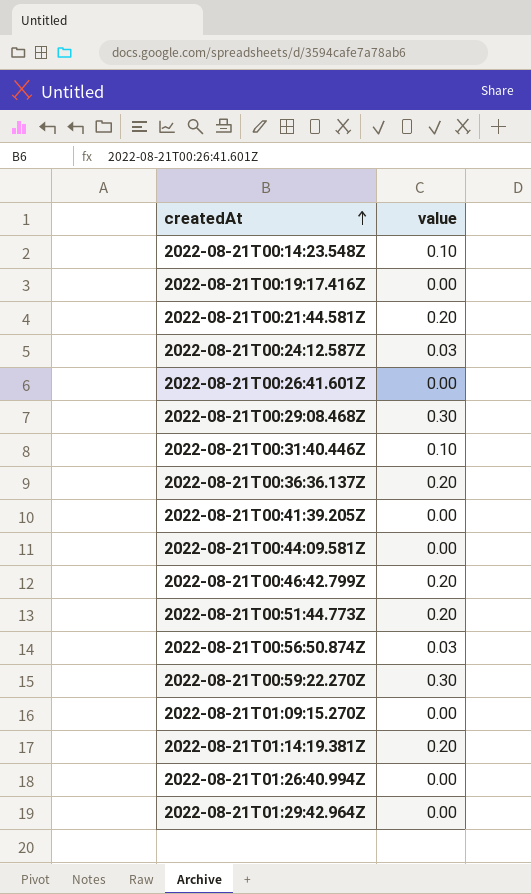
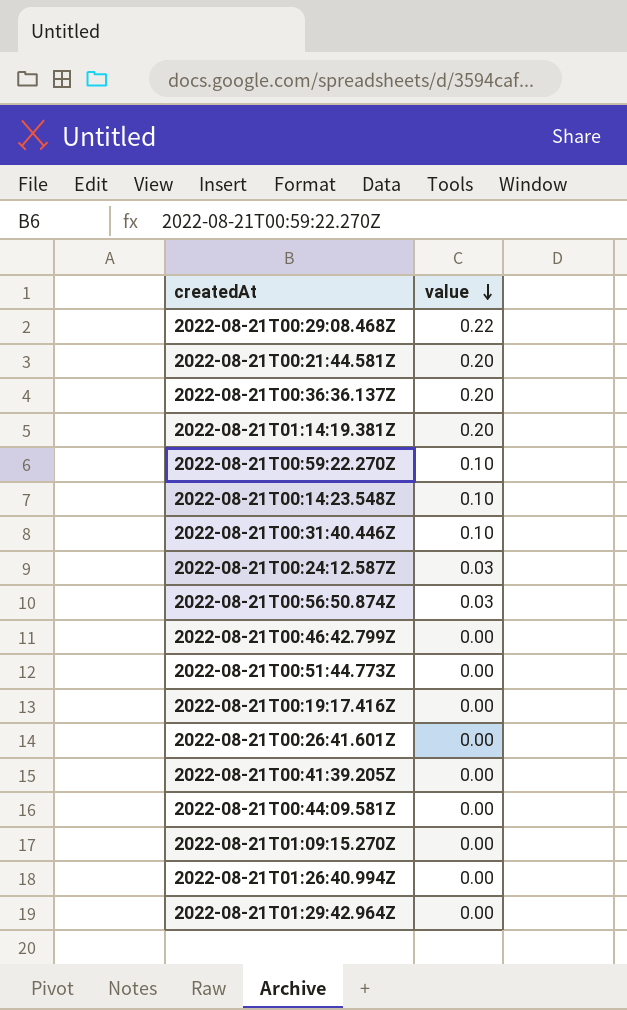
row order: createdAt ascending -> value descending
2022-08-21T00:29:08.468Z | value: 0.30 -> 0.22
2022-08-21T00:59:22.270Z | value: 0.30 -> 0.10
2022-08-21T00:46:42.799Z | value: 0.20 -> 0.00
2022-08-21T00:51:44.773Z | value: 0.20 -> 0.00

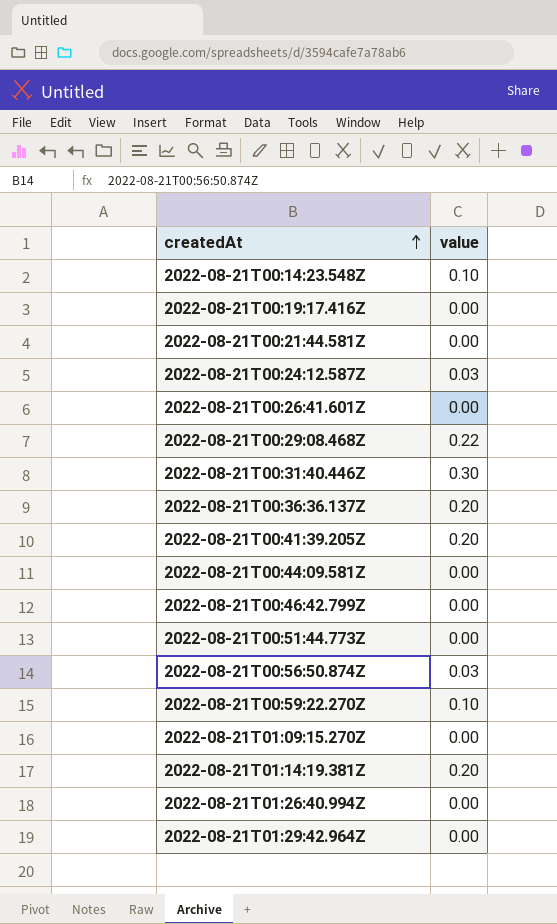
row order: value descending -> createdAt ascending
2022-08-21T00:21:44.581Z | value: 0.20 -> 0.00
2022-08-21T00:31:40.446Z | value: 0.10 -> 0.30
2022-08-21T00:41:39.205Z | value: 0.00 -> 0.20

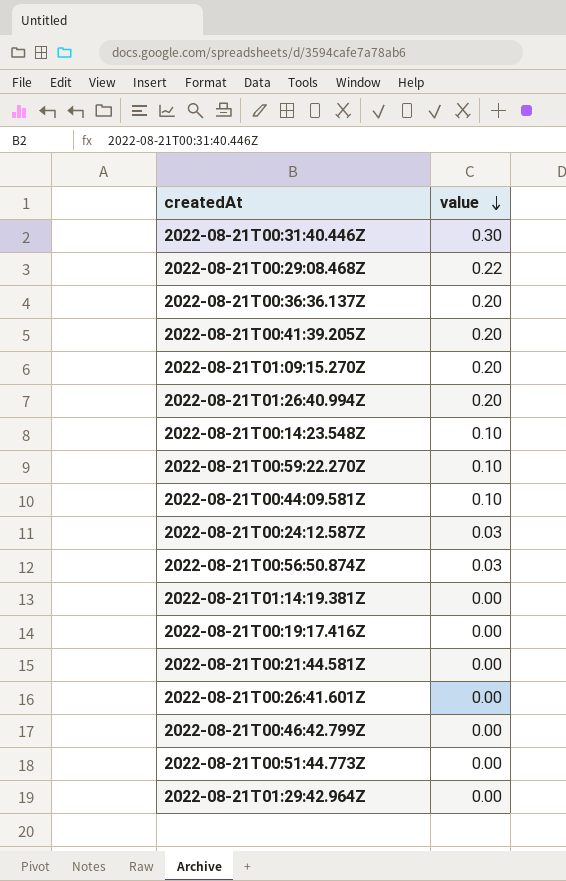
row order: createdAt ascending -> value descending
2022-08-21T01:09:15.270Z | value: 0.00 -> 0.20
2022-08-21T01:26:40.994Z | value: 0.00 -> 0.20
2022-08-21T00:44:09.581Z | value: 0.00 -> 0.10
2022-08-21T01:14:19.381Z | value: 0.20 -> 0.00

